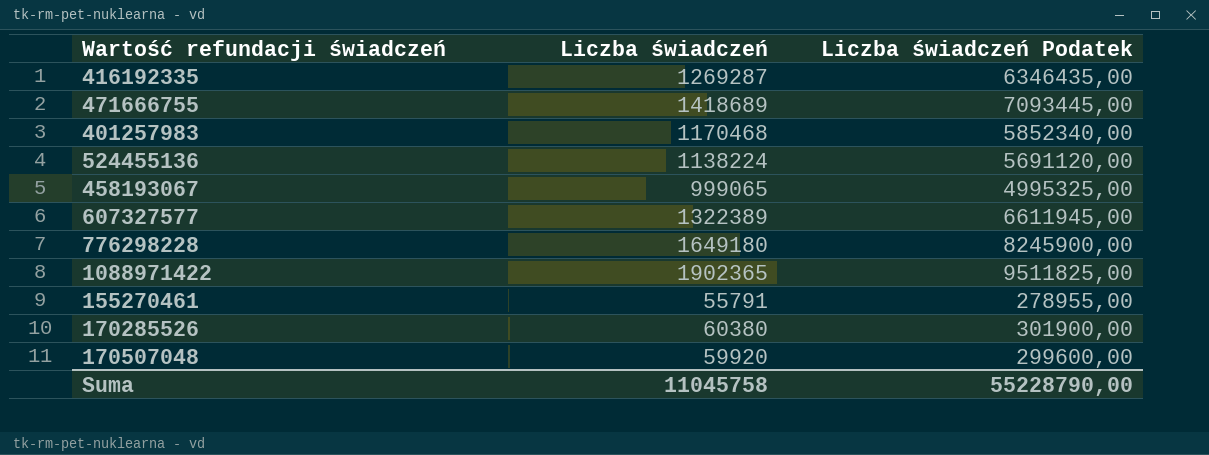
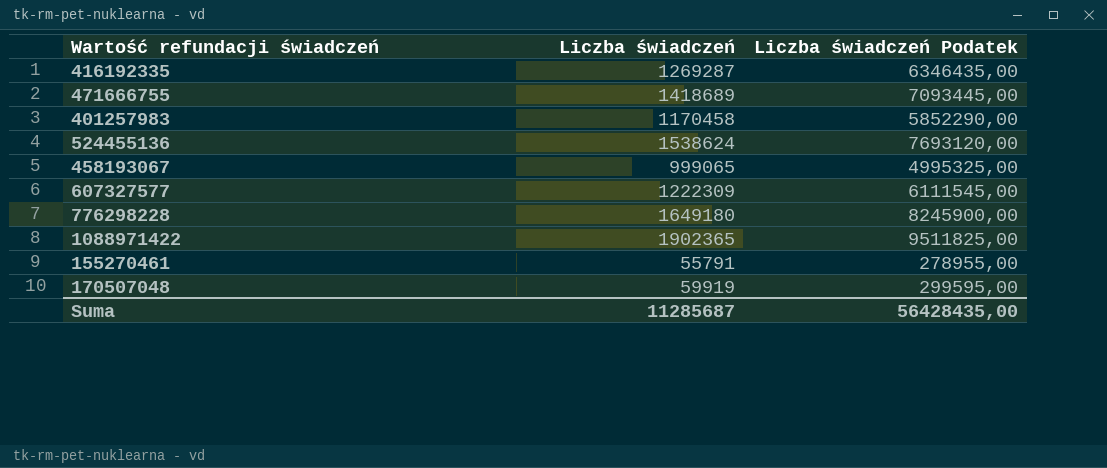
row 170285526: 60380 | 301900,00 -> none
401257983 | Liczba świadczeń: 1170468 -> 1170458
401257983 | Liczba świadczeń Podatek: 5852340,00 -> 5852290,00
524455136 | Liczba świadczeń: 1138224 -> 1538624
524455136 | Liczba świadczeń Podatek: 5691120,00 -> 7693120,00
607327577 | Liczba świadczeń: 1322389 -> 1222309
607327577 | Liczba świadczeń Podatek: 6611945,00 -> 6111545,00
170507048 | Liczba świadczeń: 59920 -> 59919
170507048 | Liczba świadczeń Podatek: 299600,00 -> 299595,00
Suma | Liczba świadczeń: 11045758 -> 11285687
Suma | Liczba świadczeń Podatek: 55228790,00 -> 56428435,00

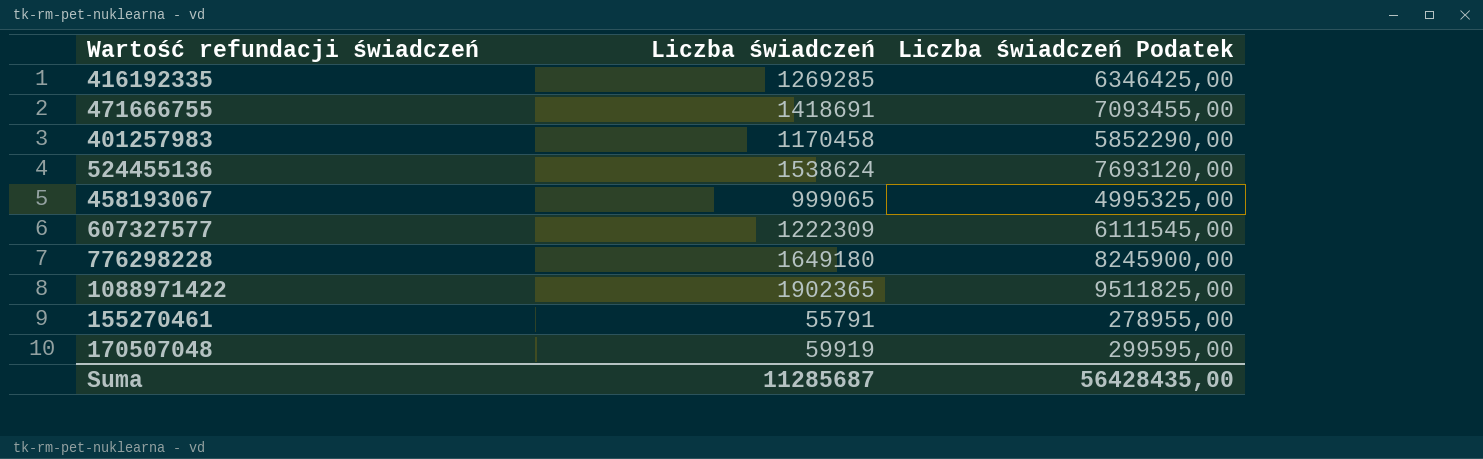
416192335 | Liczba świadczeń: 1269287 -> 1269285
416192335 | Liczba świadczeń Podatek: 6346435,00 -> 6346425,00
471666755 | Liczba świadczeń: 1418689 -> 1418691
471666755 | Liczba świadczeń Podatek: 7093445,00 -> 7093455,00

